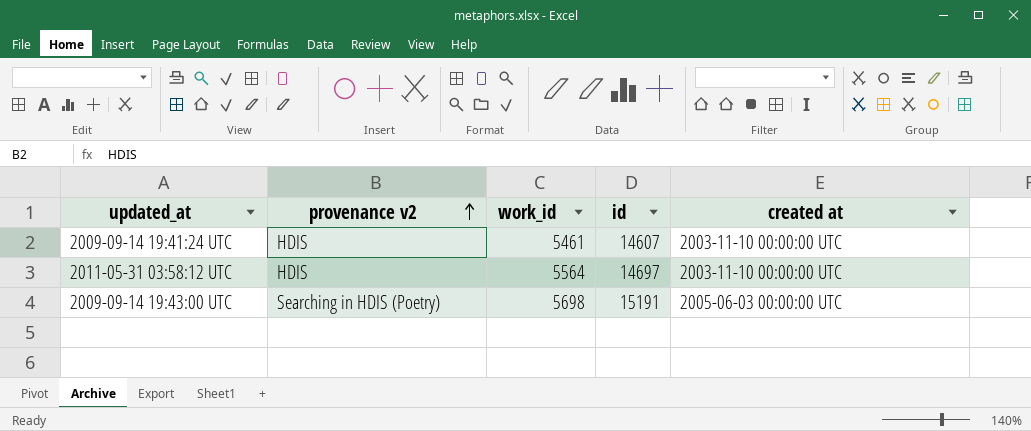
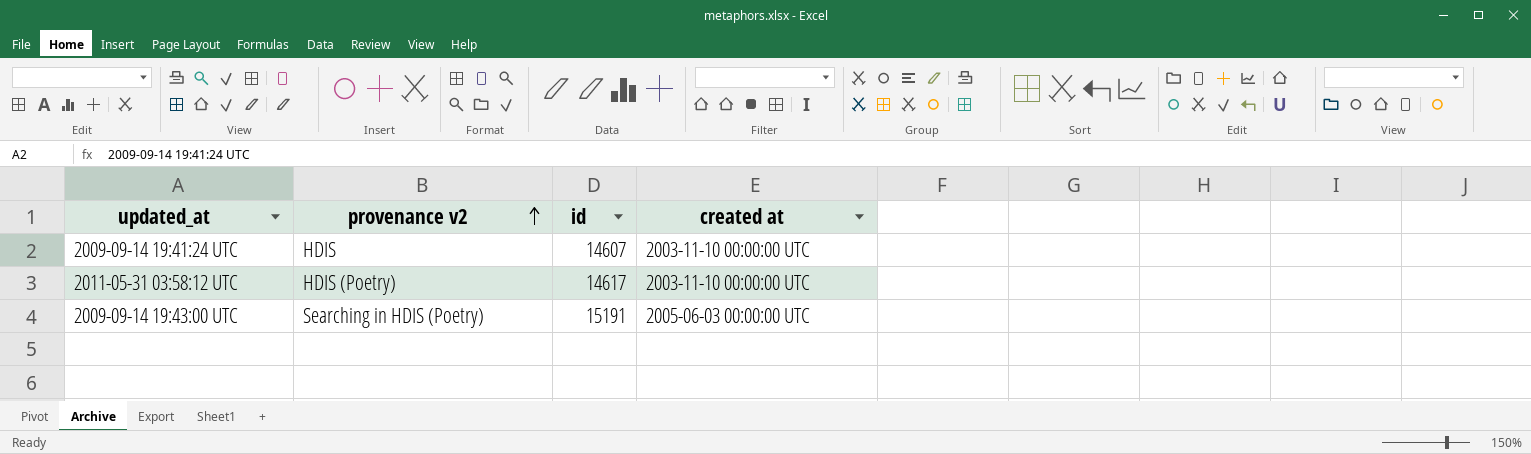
column work_id | position: 3 -> none
2011-05-31 03:58:12 UTC | provenance v2: HDIS -> HDIS (Poetry)
2011-05-31 03:58:12 UTC | id: 14697 -> 14617

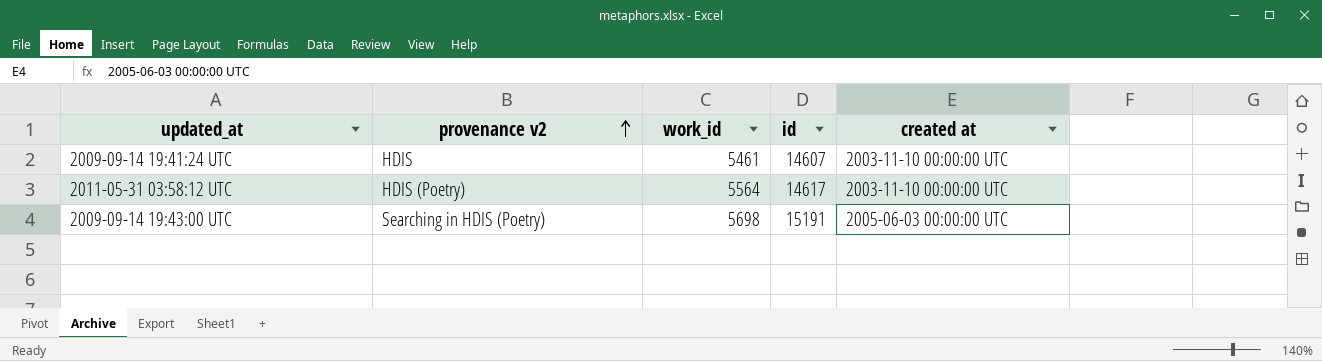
column work_id | position: none -> 3

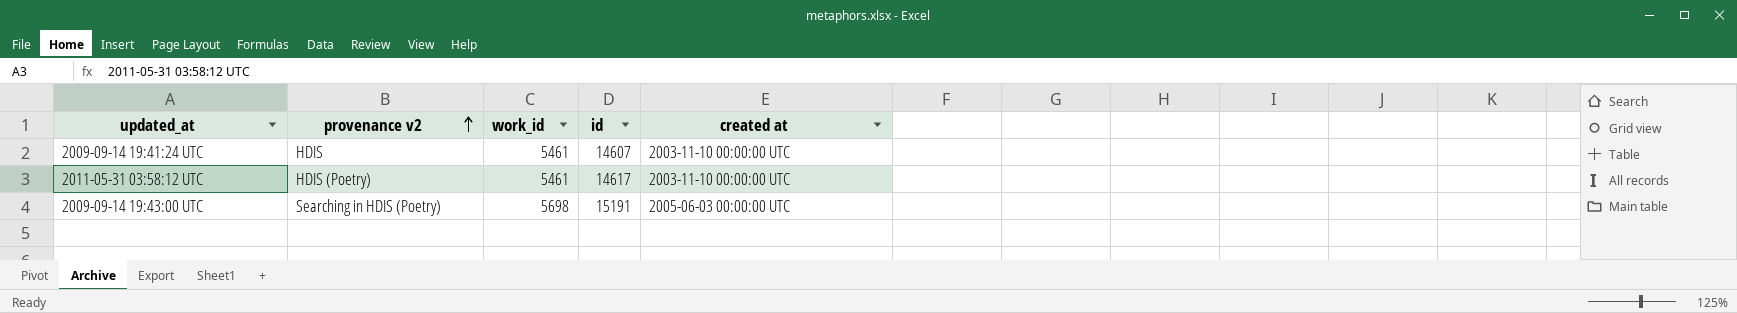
2011-05-31 03:58:12 UTC | work_id: 5564 -> 5461

